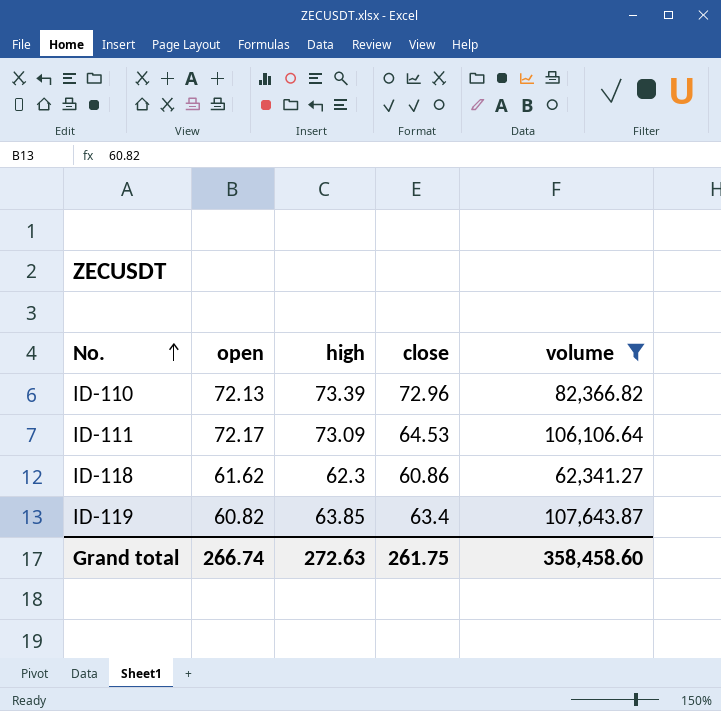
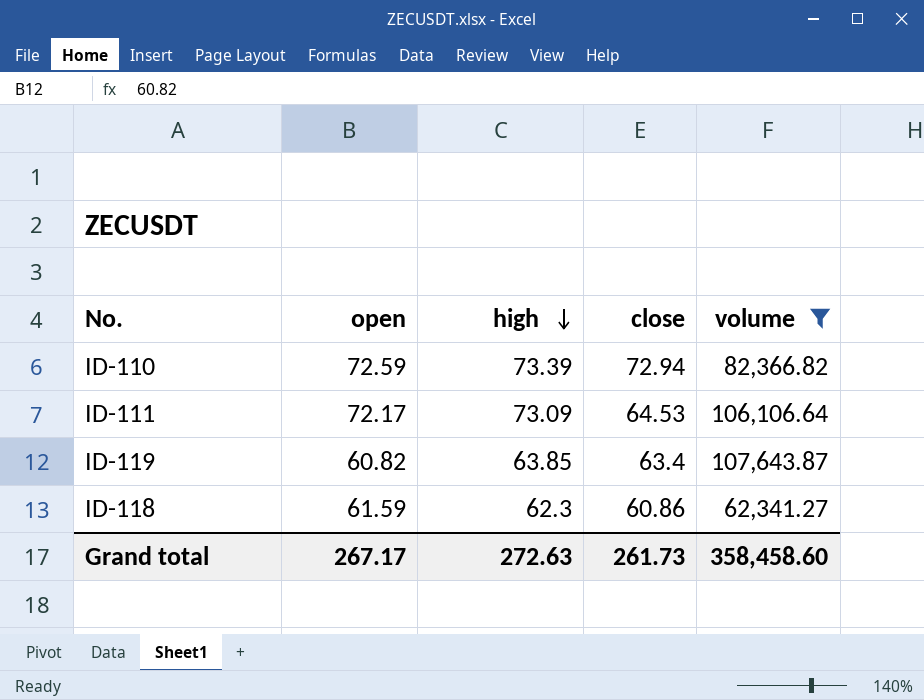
row order: No. ascending -> high descending
ID-110 | open: 72.13 -> 72.59
ID-110 | close: 72.96 -> 72.94
ID-118 | open: 61.62 -> 61.59
Grand total | open: 266.74 -> 267.17
Grand total | close: 261.75 -> 261.73

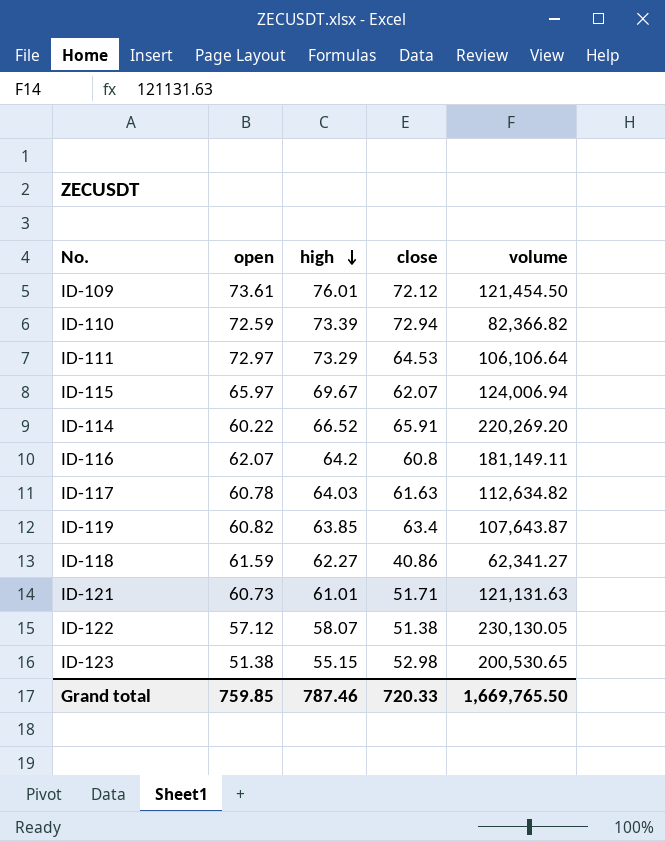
filter: volume <= 107,643.87 -> none
ID-111 | open: 72.17 -> 72.97
ID-111 | high: 73.09 -> 73.29
ID-118 | high: 62.3 -> 62.27
ID-118 | close: 60.86 -> 40.86
Grand total | open: 267.17 -> 759.85
Grand total | high: 272.63 -> 787.46
Grand total | close: 261.73 -> 720.33
Grand total | volume: 358,458.60 -> 1,669,765.50

